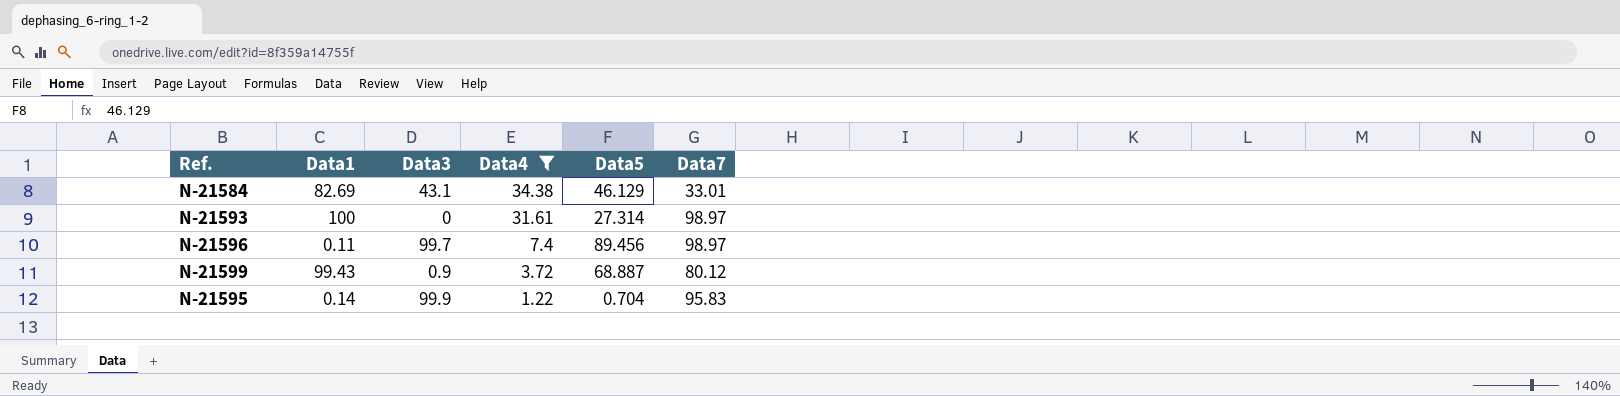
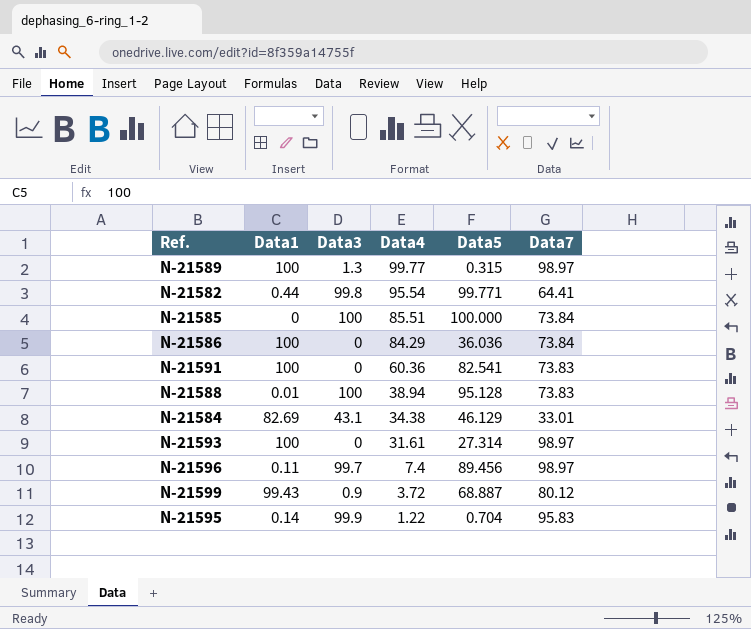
filter: Data4 <= 34.38 -> none

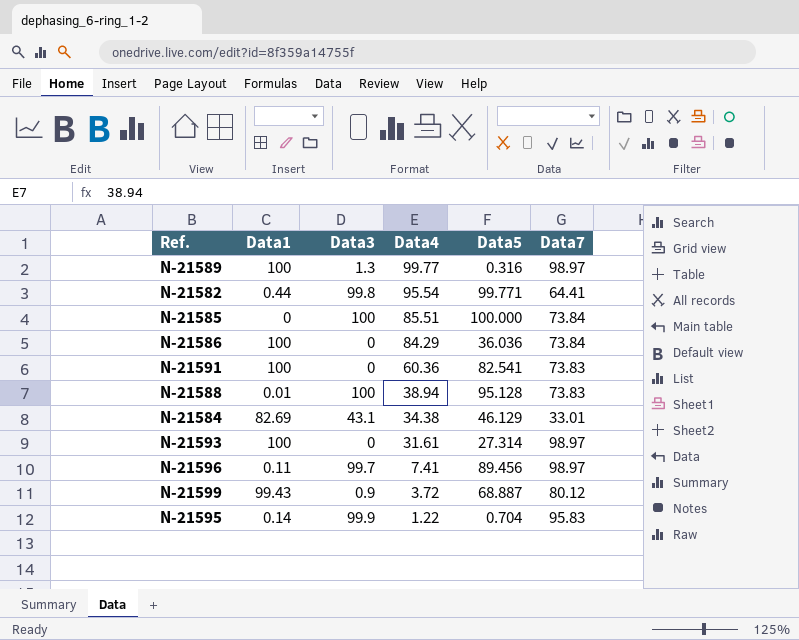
N-21589 | Data5: 0.315 -> 0.316
N-21596 | Data4: 7.4 -> 7.41

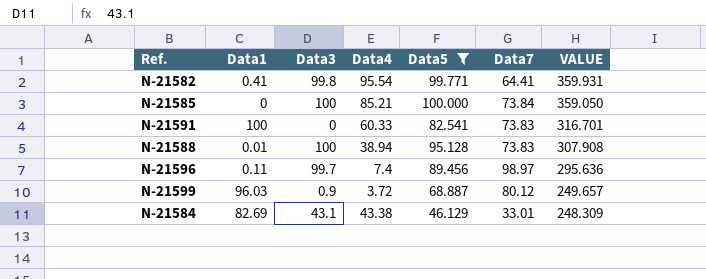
filter: none -> Data5 >= 46.129
row order: Data4 descending -> VALUE descending
column VALUE | formula: none -> [Data1] + [Data3] + [Data4] + [Data5] + [Data7]
N-21582 | Data1: 0.44 -> 0.41
N-21585 | Data4: 85.51 -> 85.21
N-21591 | Data4: 60.36 -> 60.33
N-21596 | Data4: 7.41 -> 7.4
N-21599 | Data1: 99.43 -> 96.03
N-21584 | Data4: 34.38 -> 43.38

